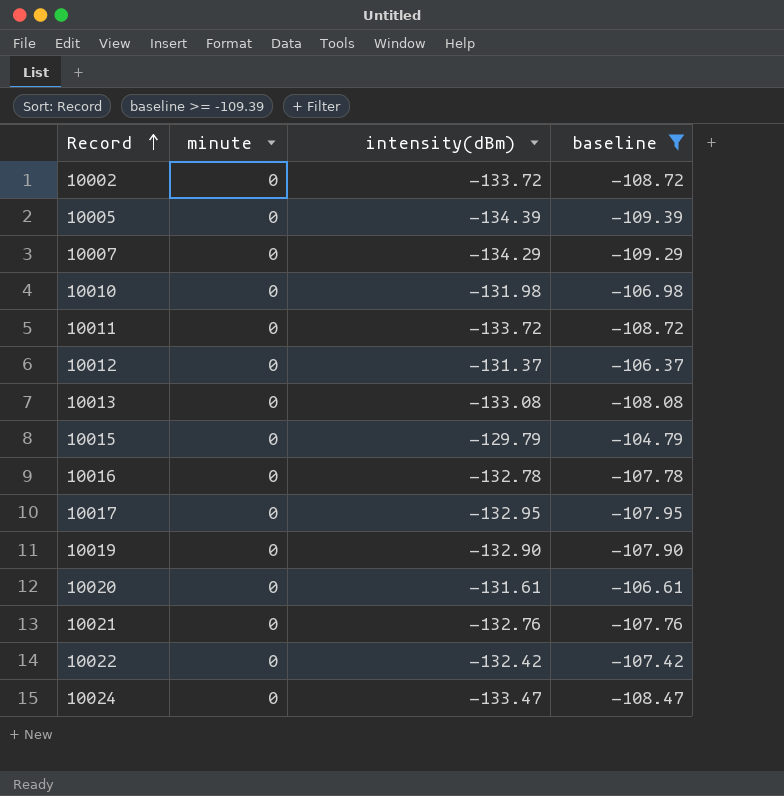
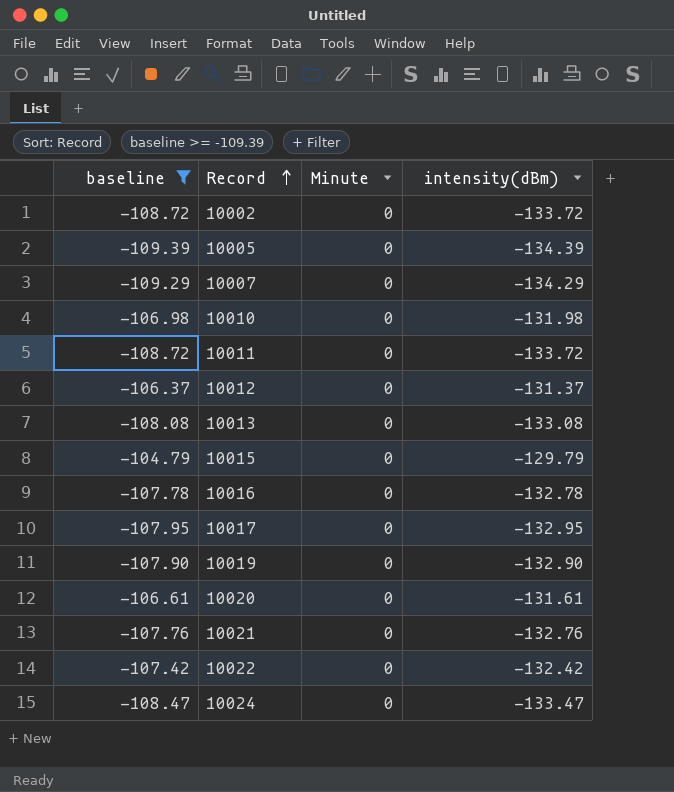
column baseline | position: 4 -> 1
column name: minute -> Minute

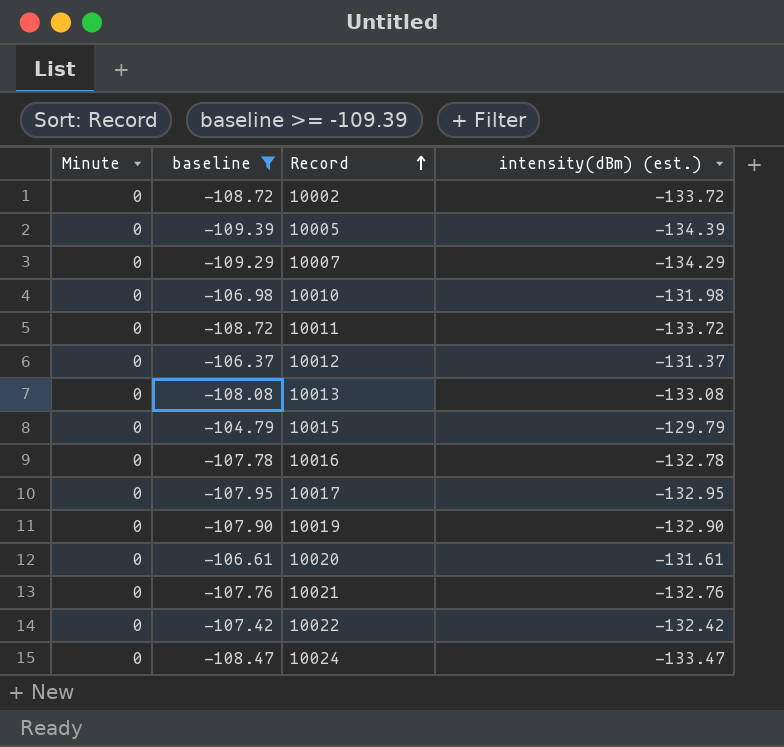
column Minute | position: 3 -> 1
column name: intensity(dBm) -> intensity(dBm) (est.)

